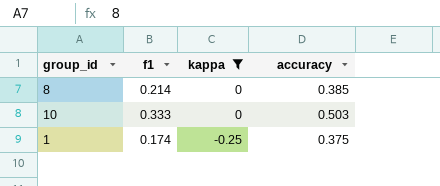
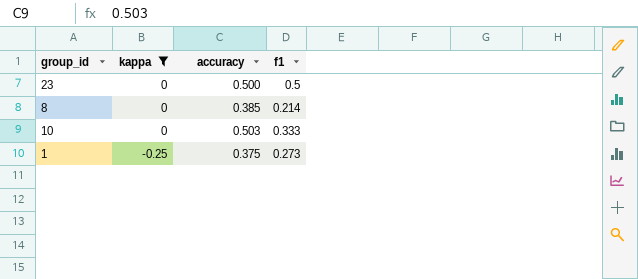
column f1 | position: 2 -> 4
row 23: none -> 0 | 0.500 | 0.5
1 | f1: 0.174 -> 0.273

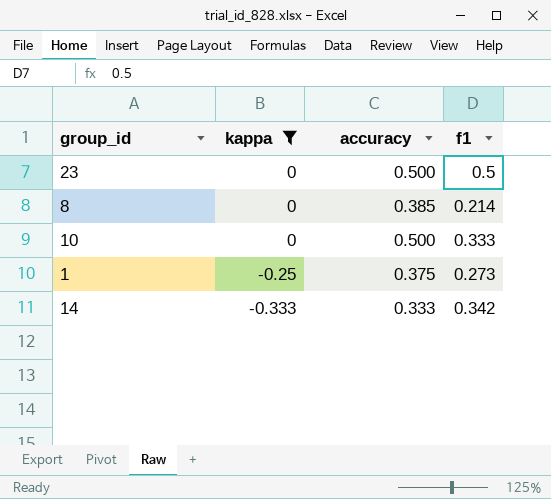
10 | accuracy: 0.503 -> 0.500
row 14: none -> -0.333 | 0.333 | 0.342

